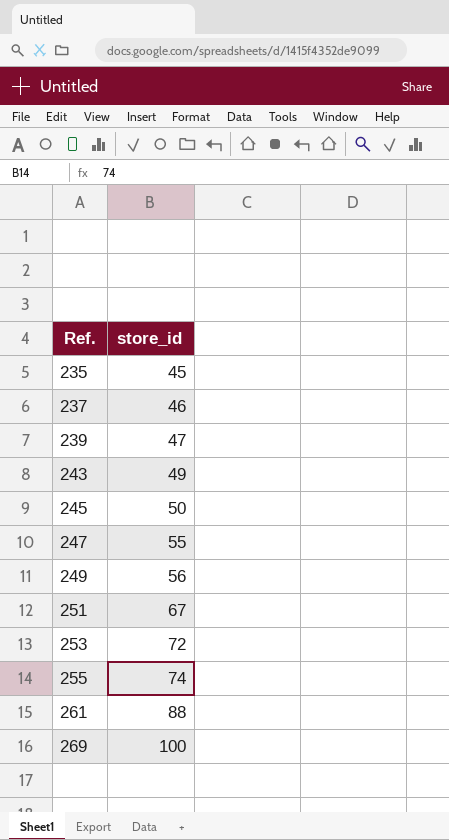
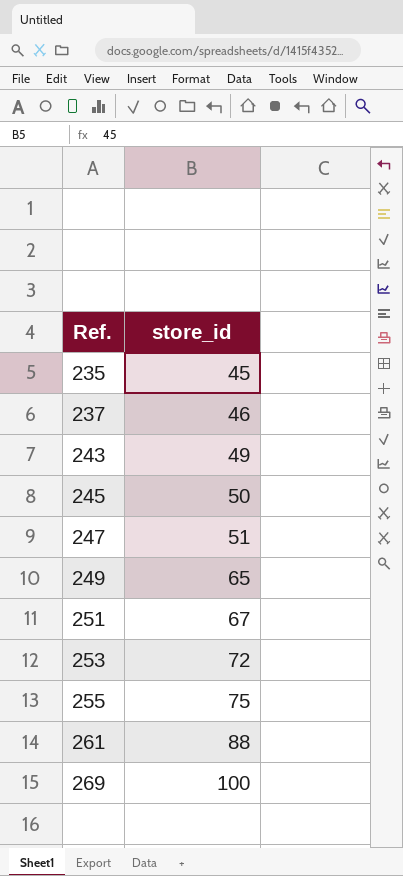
row 239: 47 -> none
247 | store_id: 55 -> 51
249 | store_id: 56 -> 65
255 | store_id: 74 -> 75

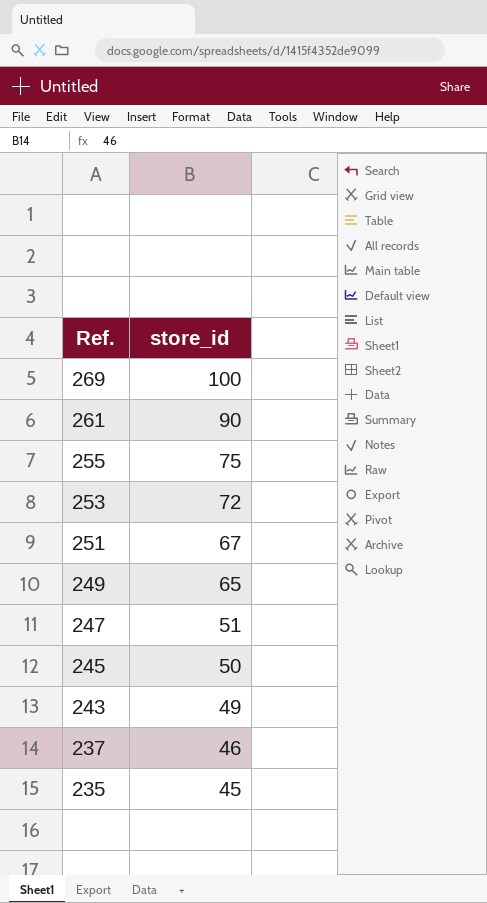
row order: Ref. ascending -> Ref. descending
261 | store_id: 88 -> 90

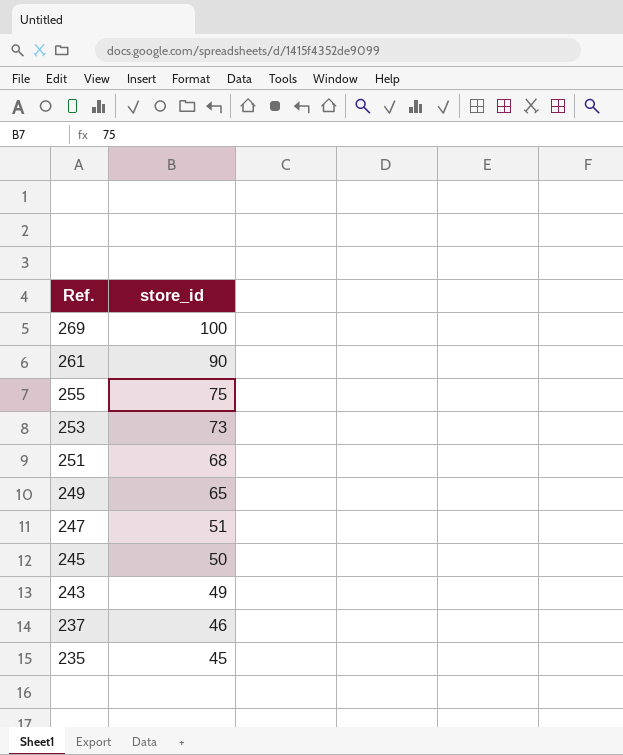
253 | store_id: 72 -> 73
251 | store_id: 67 -> 68

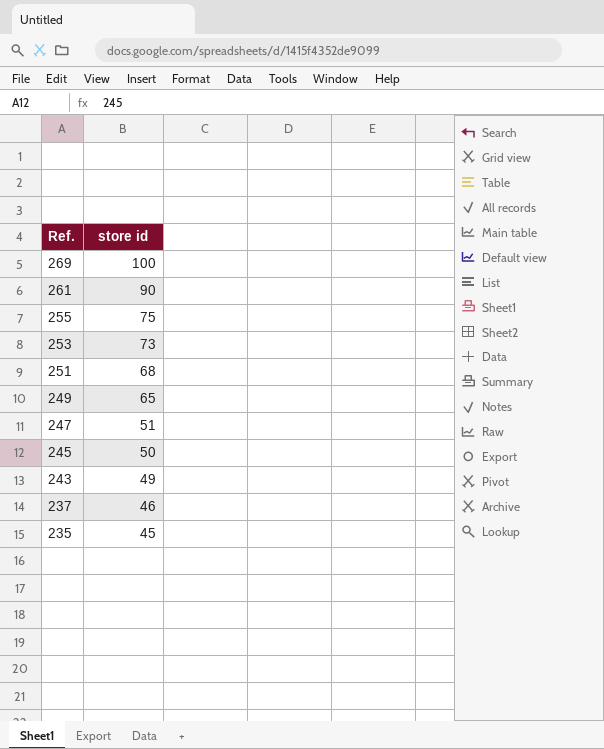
column name: store_id -> store id

